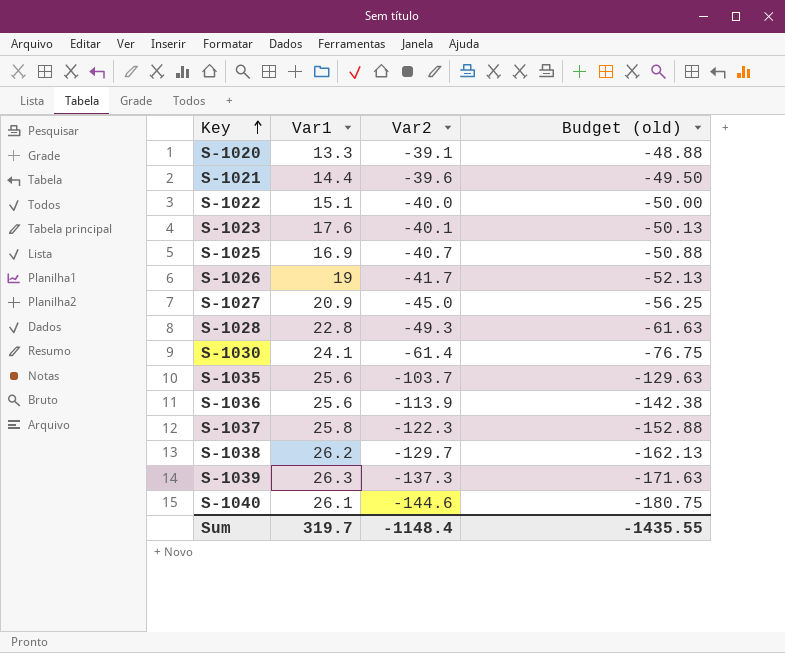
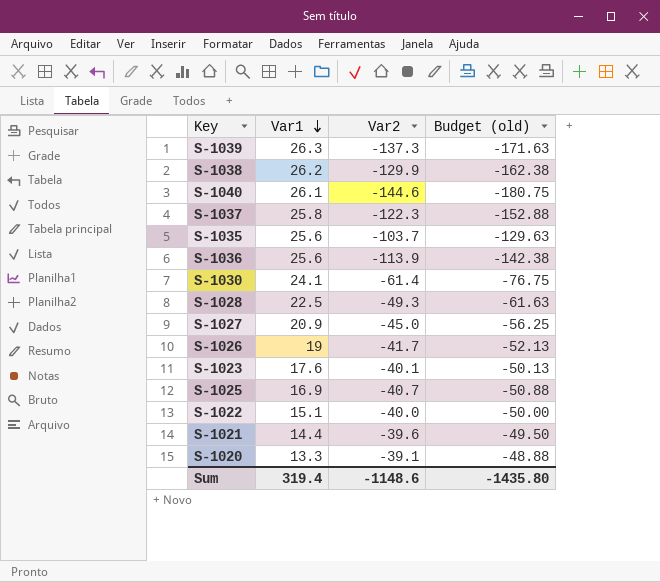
row order: Key ascending -> Var1 descending
S-1038 | Var2: -129.7 -> -129.9
S-1038 | Budget (old): -162.13 -> -162.38
S-1028 | Var1: 22.8 -> 22.5
Sum | Var1: 319.7 -> 319.4
Sum | Var2: -1148.4 -> -1148.6
Sum | Budget (old): -1435.55 -> -1435.80

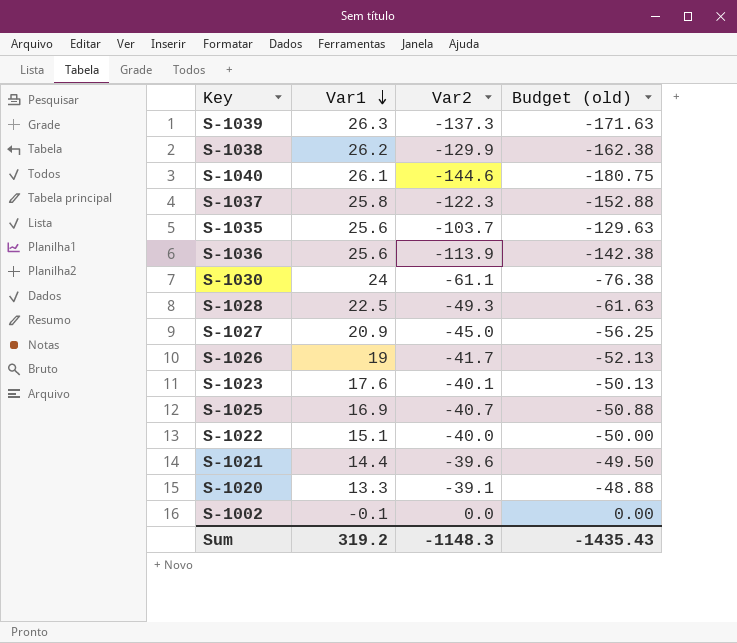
S-1030 | Var1: 24.1 -> 24
S-1030 | Var2: -61.4 -> -61.1
S-1030 | Budget (old): -76.75 -> -76.38
row S-1002: none -> -0.1 | 0.0 | 0.00
Sum | Var1: 319.4 -> 319.2
Sum | Var2: -1148.6 -> -1148.3
Sum | Budget (old): -1435.80 -> -1435.43

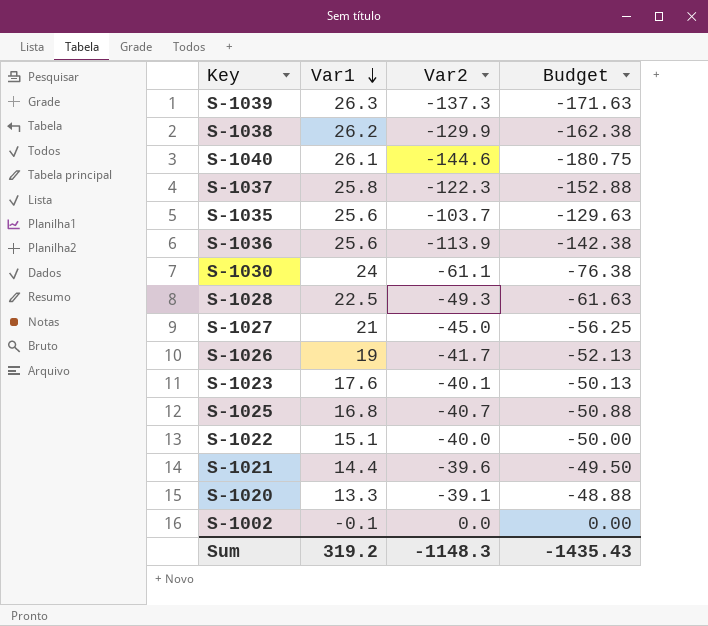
column name: Budget (old) -> Budget
S-1027 | Var1: 20.9 -> 21
S-1025 | Var1: 16.9 -> 16.8

